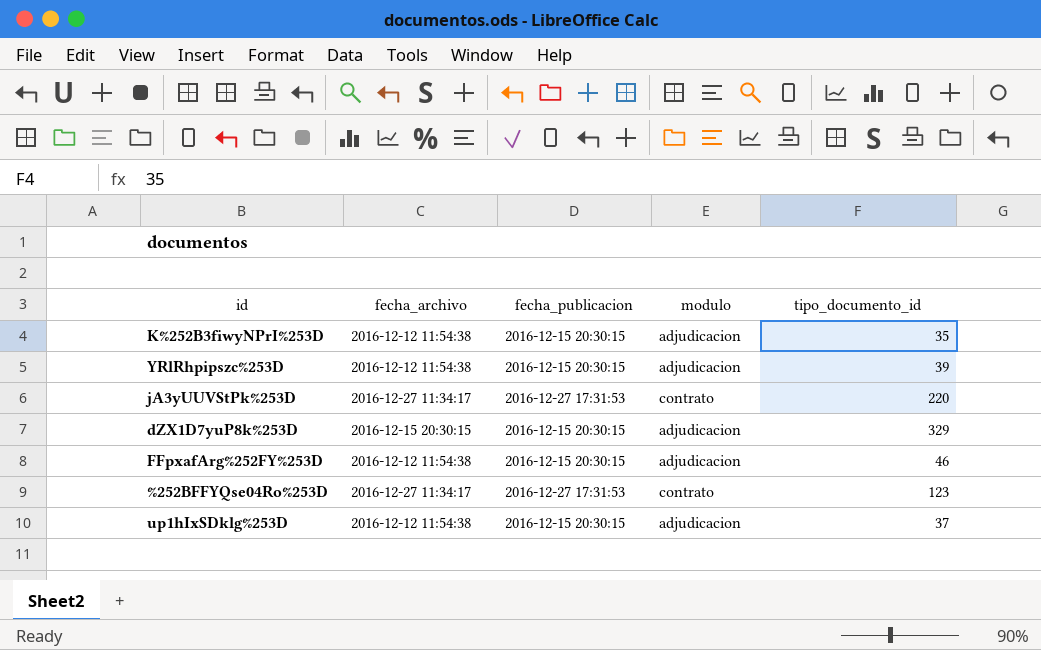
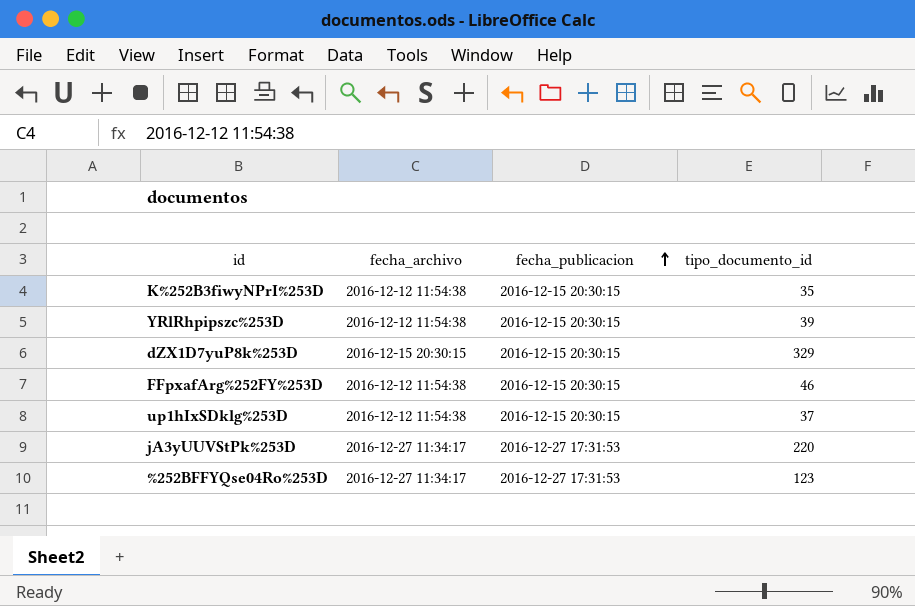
row order: none -> fecha_publicacion ascending
column modulo | position: 4 -> none

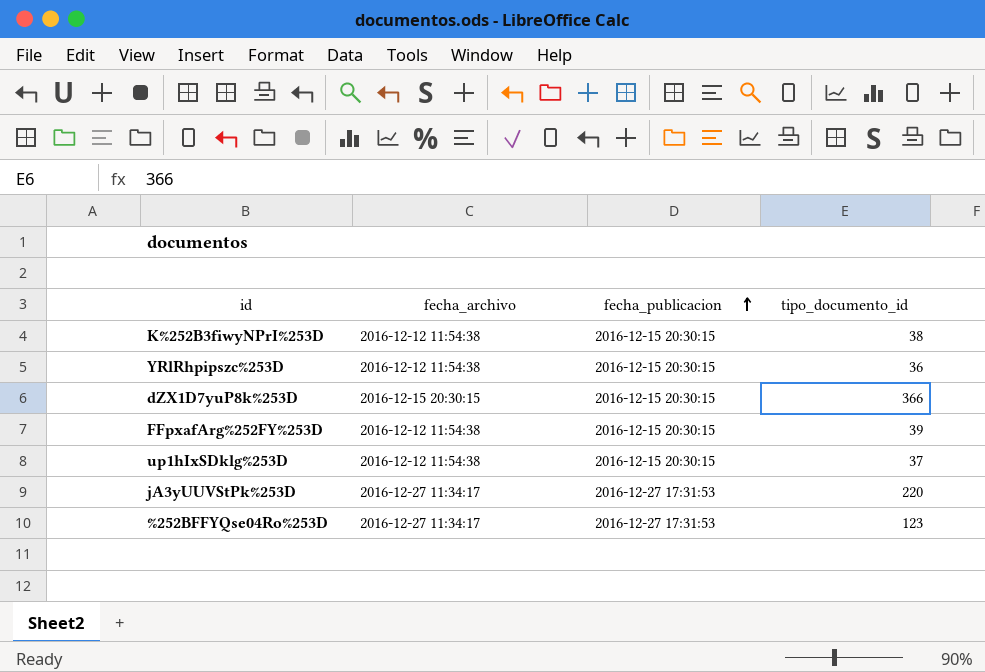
K%252B3fiwyNPrI%253D | tipo_documento_id: 35 -> 38
YRlRhpipszc%253D | tipo_documento_id: 39 -> 36
dZX1D7yuP8k%253D | tipo_documento_id: 329 -> 366
FFpxafArg%252FY%253D | tipo_documento_id: 46 -> 39

